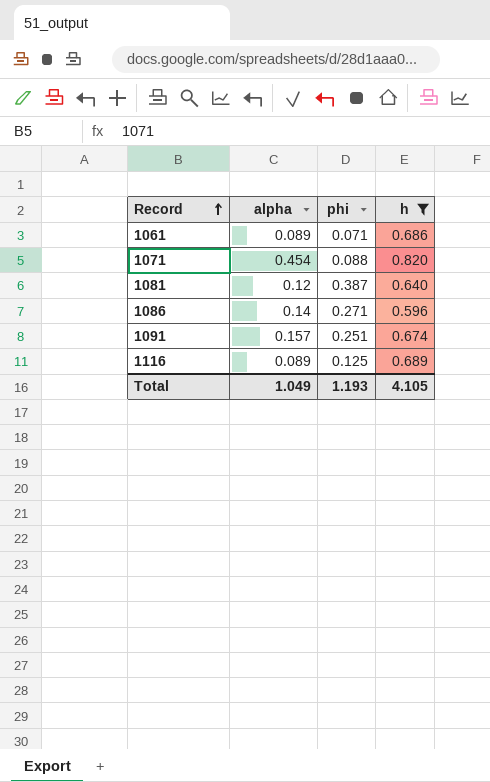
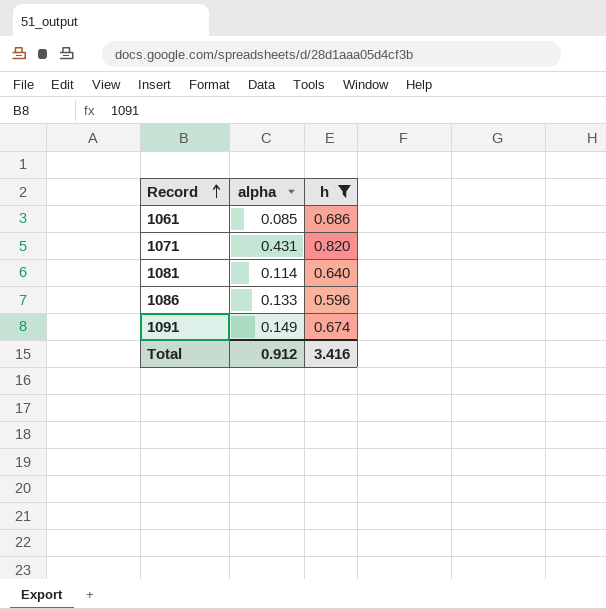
column phi | position: 3 -> none
row 1116: 0.089 | 0.125 | 0.689 -> none
1061 | alpha: 0.089 -> 0.085
1071 | alpha: 0.454 -> 0.431
1081 | alpha: 0.12 -> 0.114
1086 | alpha: 0.14 -> 0.133
1091 | alpha: 0.157 -> 0.149
Total | alpha: 1.049 -> 0.912
Total | h: 4.105 -> 3.416

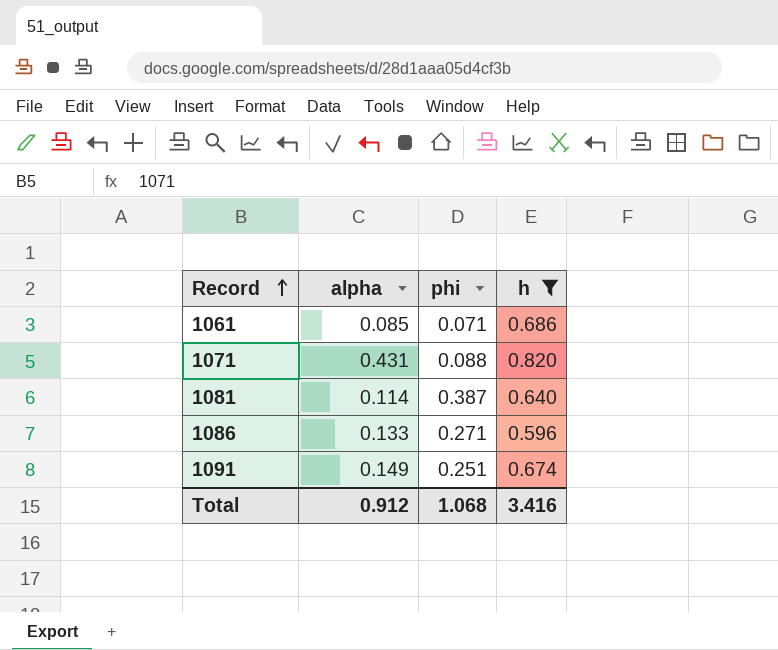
column phi | position: none -> 3

